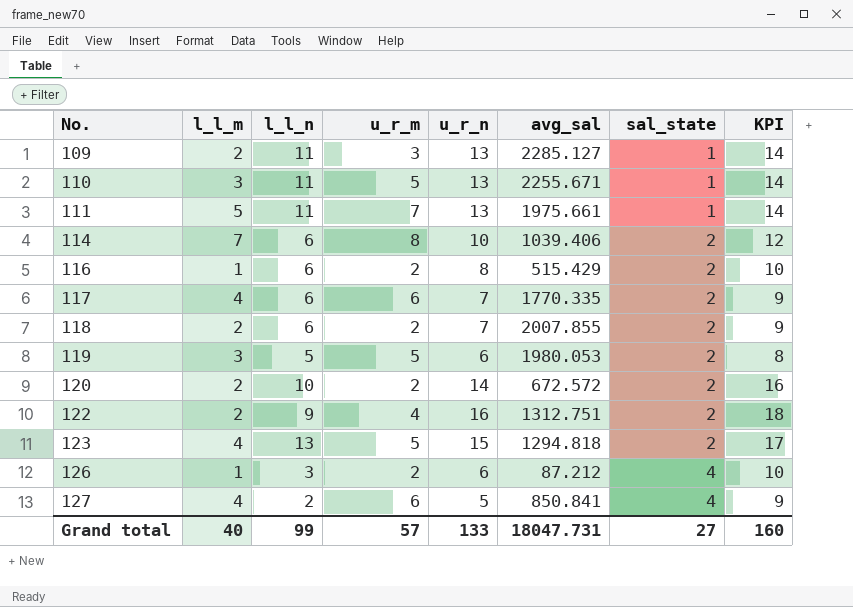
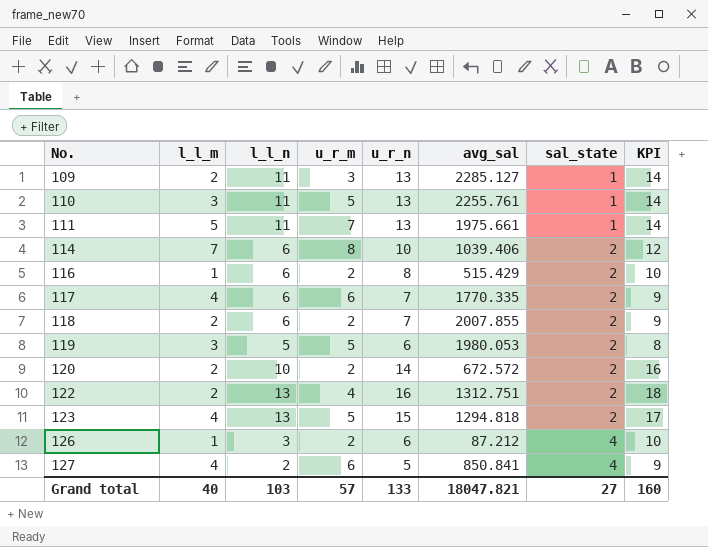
110 | avg_sal: 2255.671 -> 2255.761
122 | l_l_n: 9 -> 13
Grand total | l_l_n: 99 -> 103
Grand total | avg_sal: 18047.731 -> 18047.821

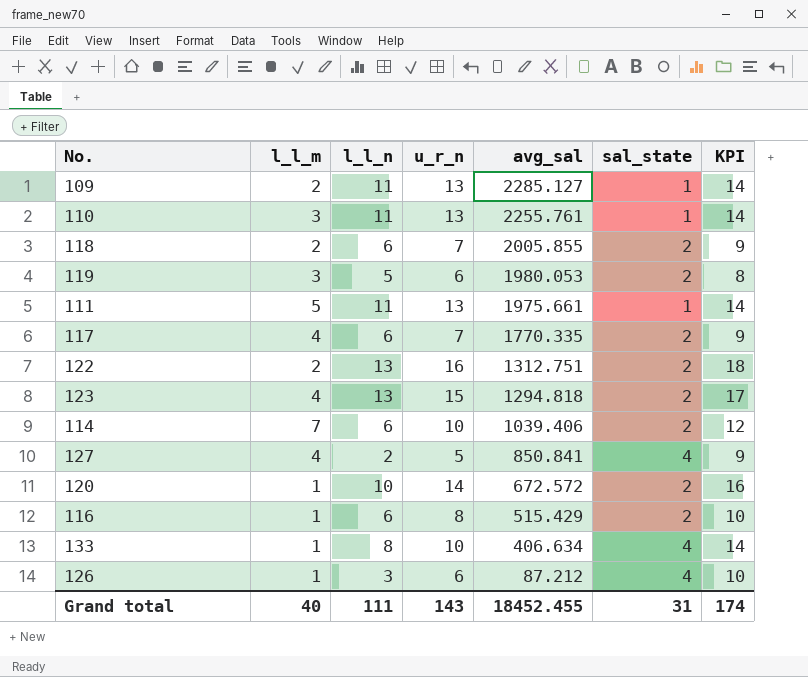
row order: No. ascending -> avg_sal descending
column u_r_m | position: 4 -> none
118 | avg_sal: 2007.855 -> 2005.855
120 | l_l_m: 2 -> 1
row 133: none -> 1 | 8 | 10 | 406.634 | 4 | 14
Grand total | l_l_n: 103 -> 111
Grand total | u_r_n: 133 -> 143
Grand total | avg_sal: 18047.821 -> 18452.455
Grand total | sal_state: 27 -> 31
Grand total | KPI: 160 -> 174

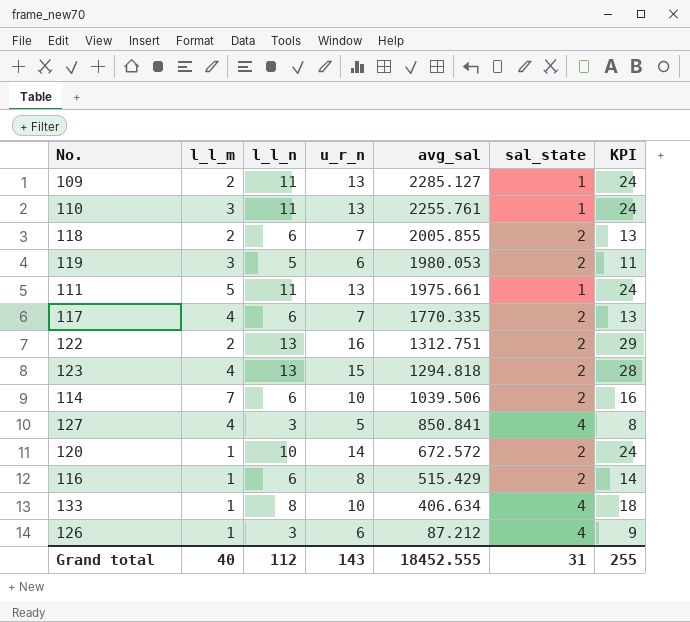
column KPI | formula: [u_r_n] + [sal_state] -> [l_l_n] + [u_r_n]
114 | avg_sal: 1039.406 -> 1039.506
127 | l_l_n: 2 -> 3
Grand total | l_l_n: 111 -> 112
Grand total | avg_sal: 18452.455 -> 18452.555
Grand total | KPI: 174 -> 255

